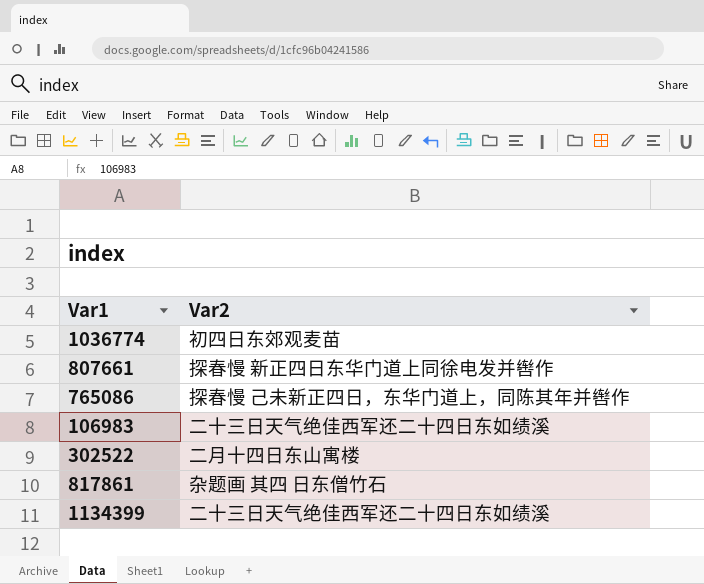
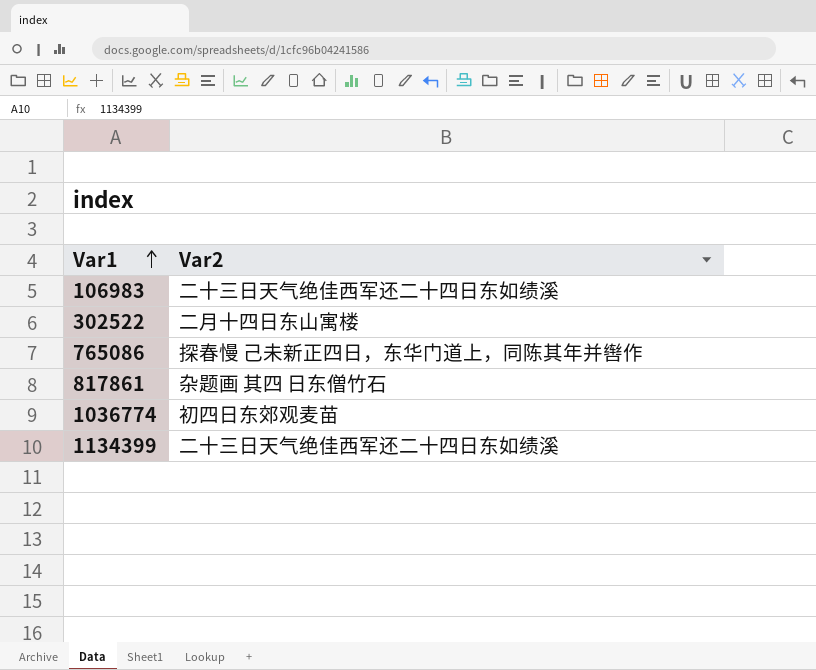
row order: none -> Var1 ascending
row 807661: 探春慢 新正四日东华门道上同徐电发并辔作 -> none

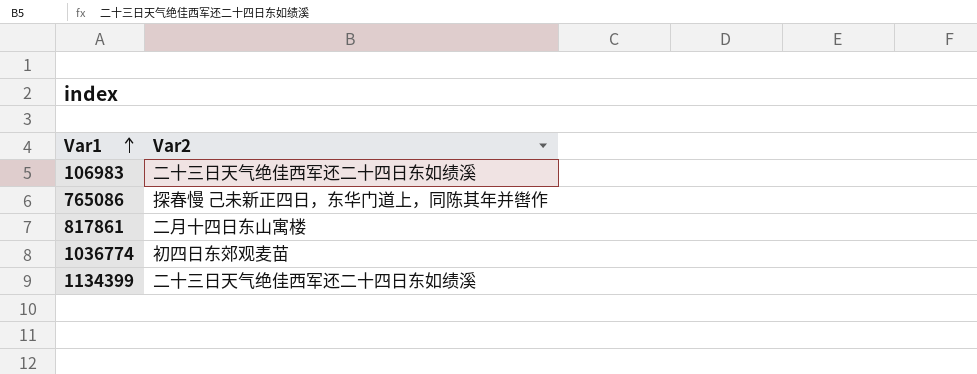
row 302522: 二月十四日东山寓楼 -> none
817861 | Var2: 杂题画 其四 日东僧竹石 -> 二月十四日东山寓楼

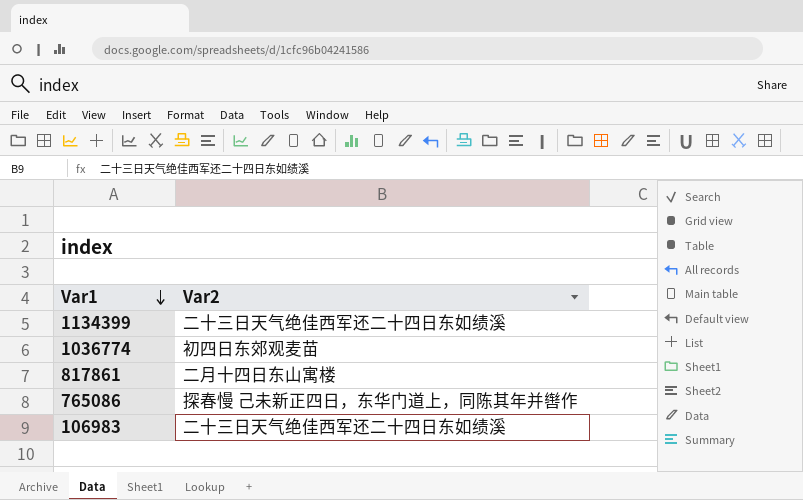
row order: Var1 ascending -> Var1 descending

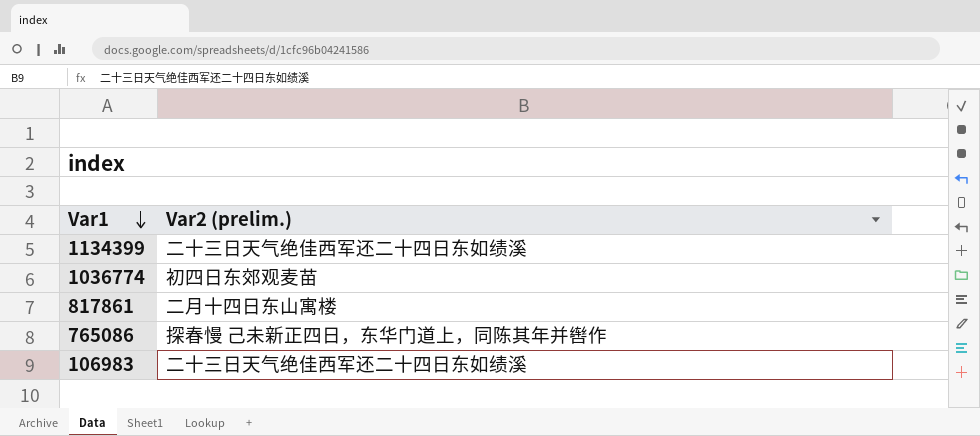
column name: Var2 -> Var2 (prelim.)

